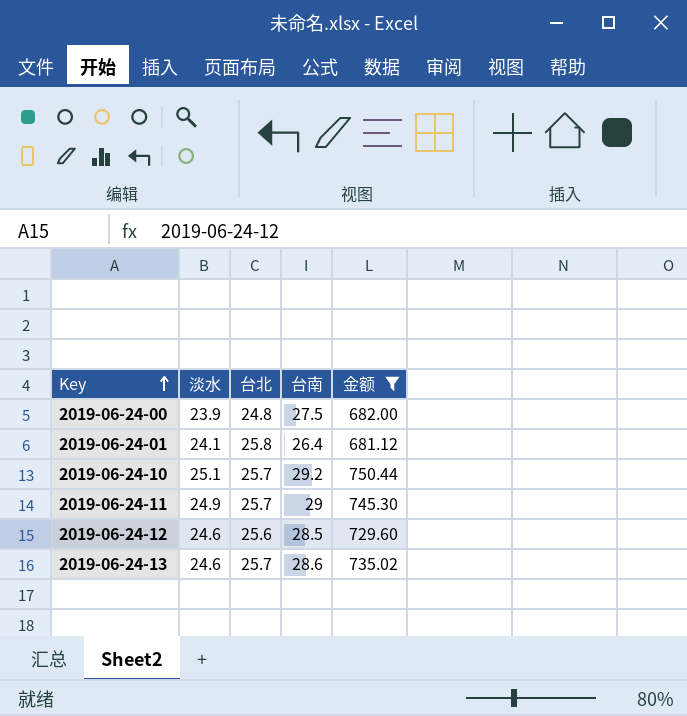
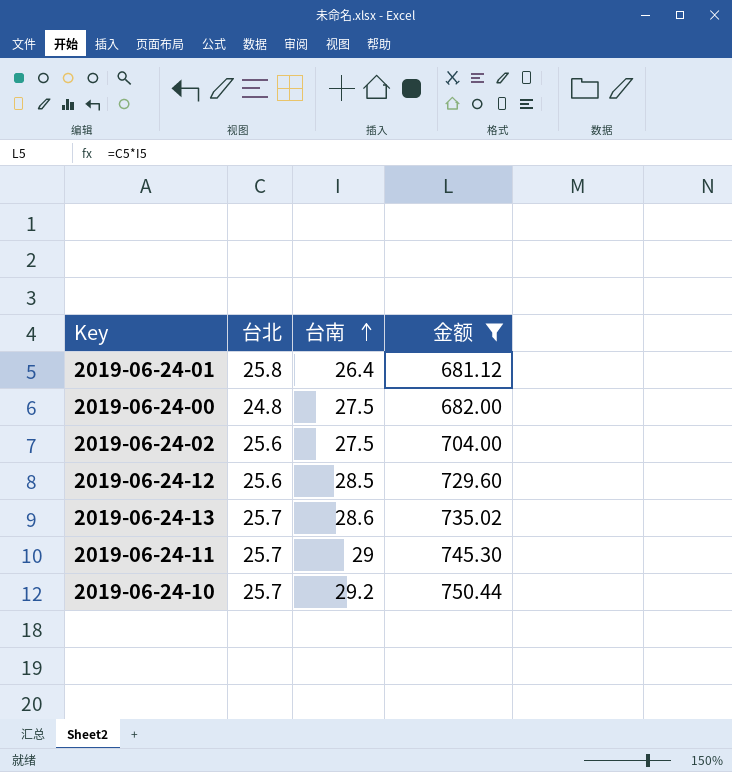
row order: Key ascending -> 台南 ascending
column 淡水 | position: 2 -> none
row 2019-06-24-02: none -> 25.6 | 27.5 | 704.00

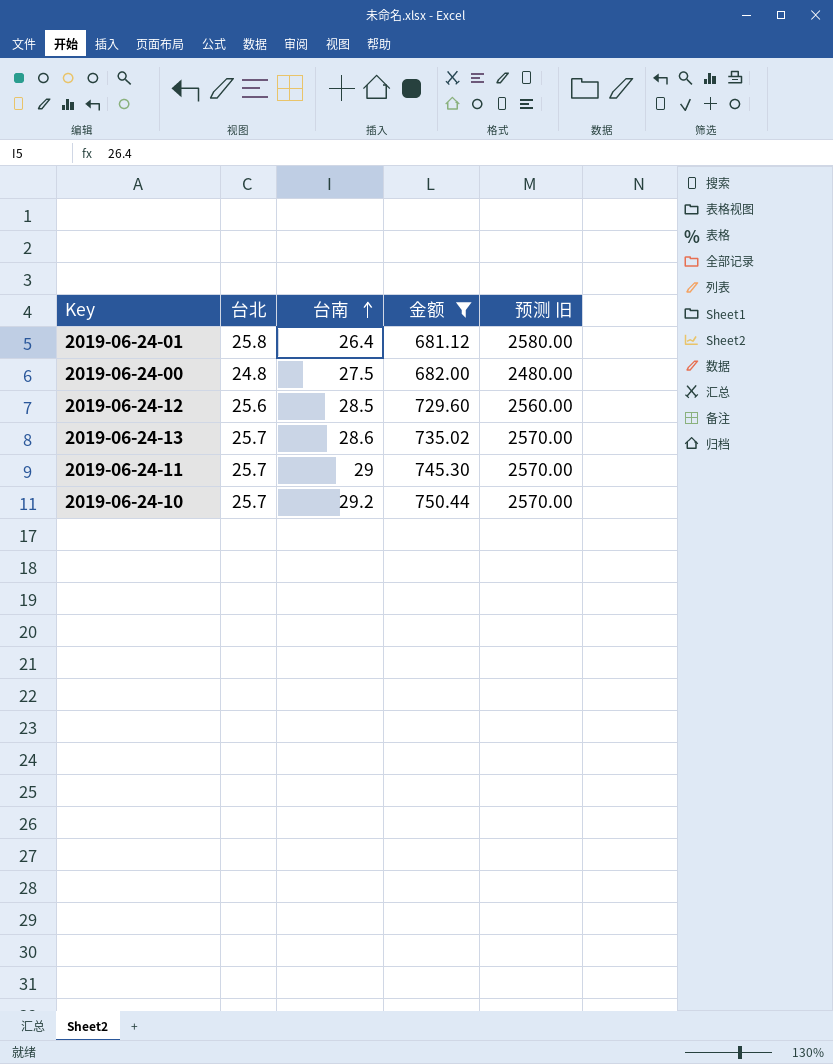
column 预测 旧 | formula: none -> [台北] * 100
row 2019-06-24-02: 25.6 | 27.5 | 704.00 -> none

